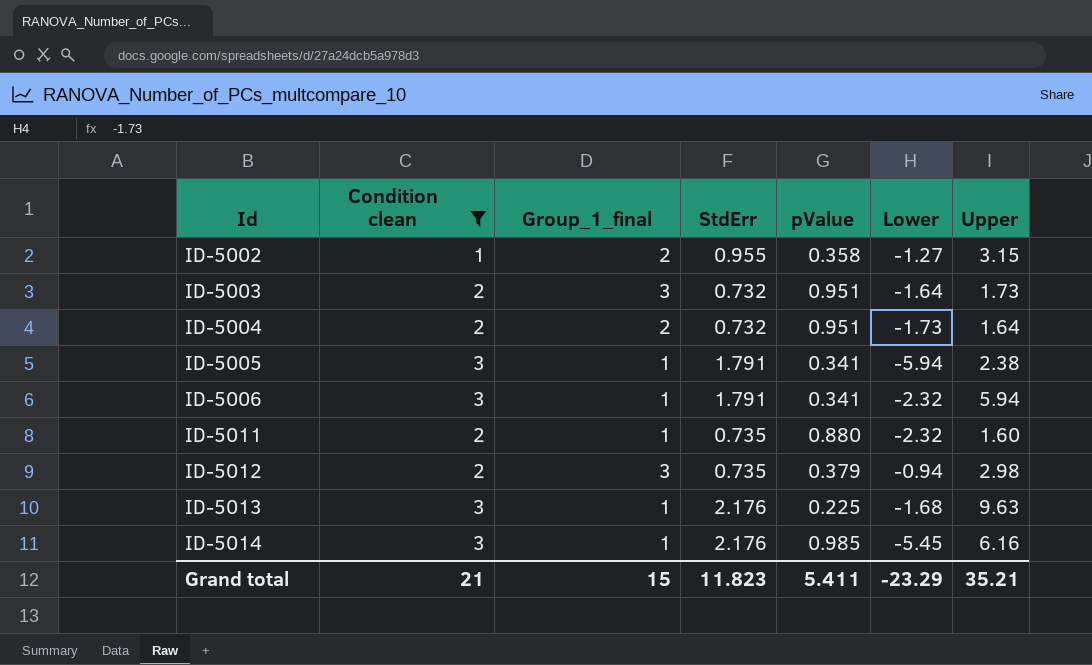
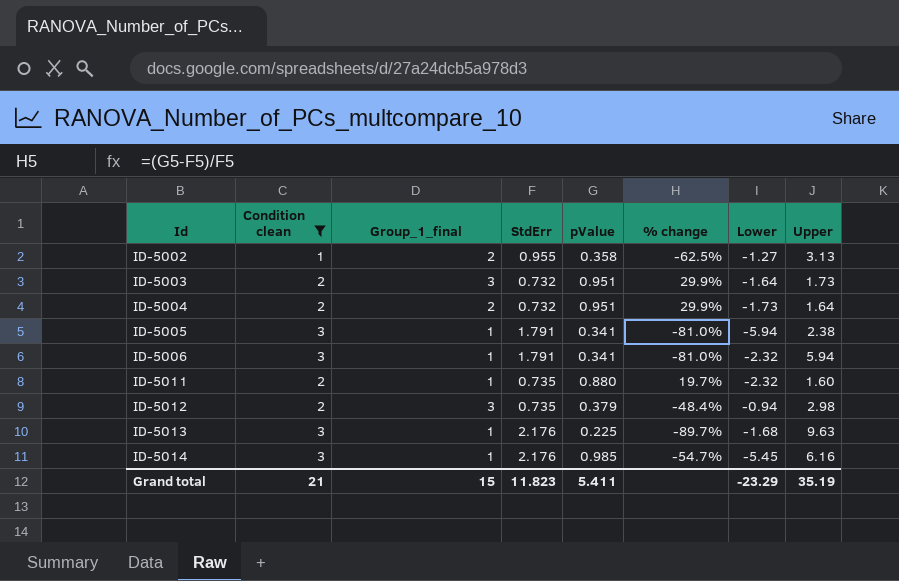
column % change | formula: none -> ([pValue] - [StdErr]) / [StdErr]
ID-5002 | Upper: 3.15 -> 3.13
Grand total | Upper: 35.21 -> 35.19

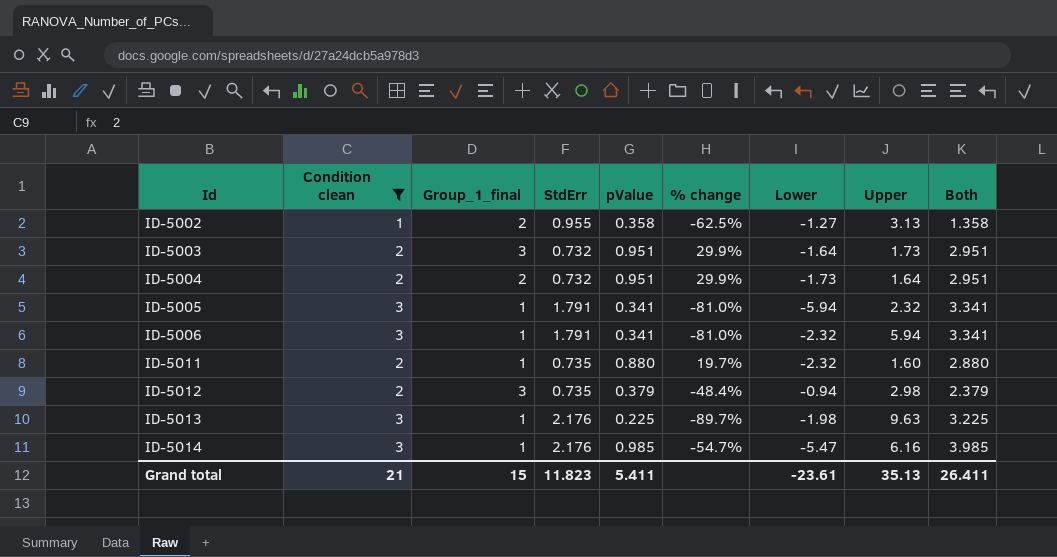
column Both | formula: none -> [Condition clean] + [pValue]
ID-5005 | Upper: 2.38 -> 2.32
ID-5013 | Lower: -1.68 -> -1.98
ID-5014 | Lower: -5.45 -> -5.47
Grand total | Lower: -23.29 -> -23.61
Grand total | Upper: 35.19 -> 35.13

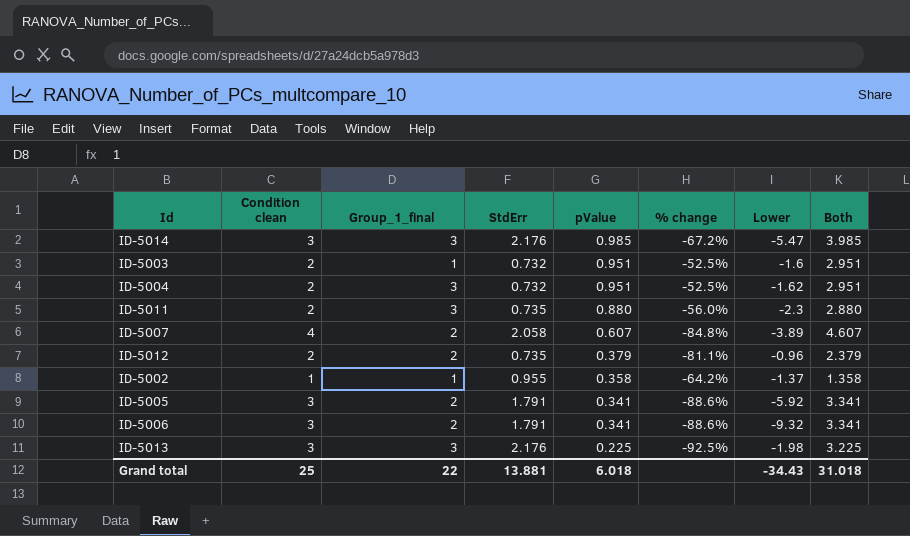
filter: Condition clean != 4 -> none
row order: Id ascending -> pValue descending
column Upper | position: 8 -> none
column % change | formula: ([pValue] - [StdErr]) / [StdErr] -> ([pValue] - [Condition clean]) / [Condition clean]
ID-5014 | Group_1_final: 1 -> 3
ID-5003 | Group_1_final: 3 -> 1
ID-5003 | Lower: -1.64 -> -1.6
ID-5004 | Group_1_final: 2 -> 3
ID-5004 | Lower: -1.73 -> -1.62
ID-5011 | Group_1_final: 1 -> 3
ID-5011 | Lower: -2.32 -> -2.3
ID-5012 | Group_1_final: 3 -> 2
ID-5012 | Lower: -0.94 -> -0.96
ID-5002 | Group_1_final: 2 -> 1
ID-5002 | Lower: -1.27 -> -1.37
ID-5005 | Group_1_final: 1 -> 2
ID-5005 | Lower: -5.94 -> -5.92
ID-5006 | Group_1_final: 1 -> 2
ID-5006 | Lower: -2.32 -> -9.32
ID-5013 | Group_1_final: 1 -> 3
Grand total | Condition clean: 21 -> 25
Grand total | Group_1_final: 15 -> 22
Grand total | StdErr: 11.823 -> 13.881
Grand total | pValue: 5.411 -> 6.018
Grand total | Lower: -23.61 -> -34.43
Grand total | Both: 26.411 -> 31.018

